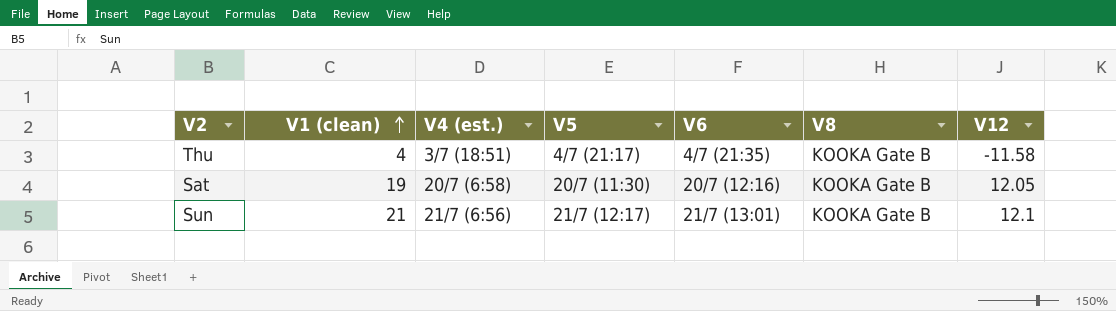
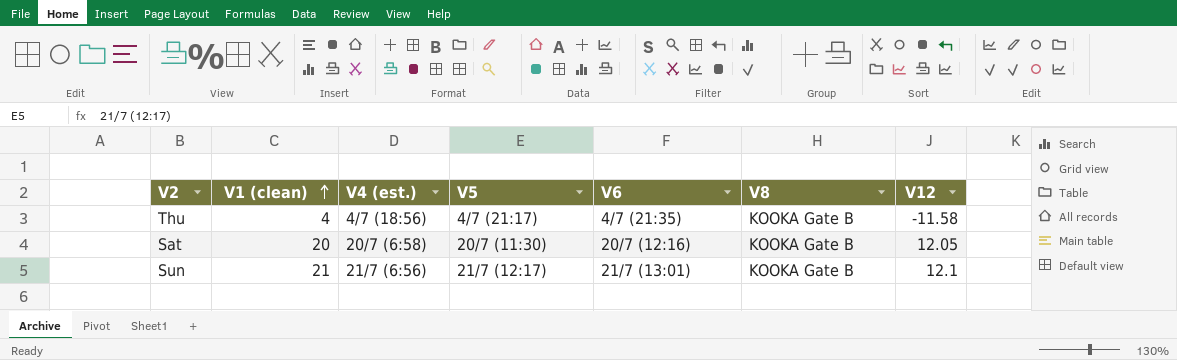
Thu | V4 (est.): 3/7 (18:51) -> 4/7 (18:56)
Sat | V1 (clean): 19 -> 20

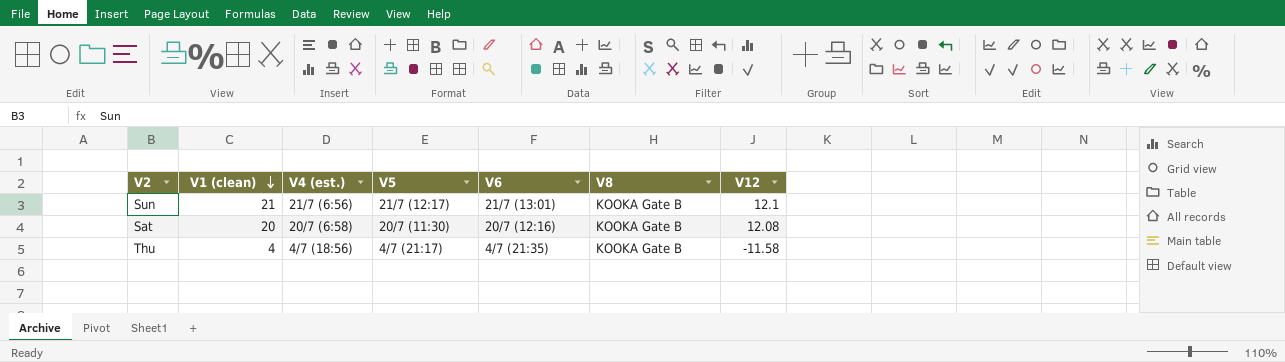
row order: V1 (clean) ascending -> V1 (clean) descending
Sat | V12: 12.05 -> 12.08

